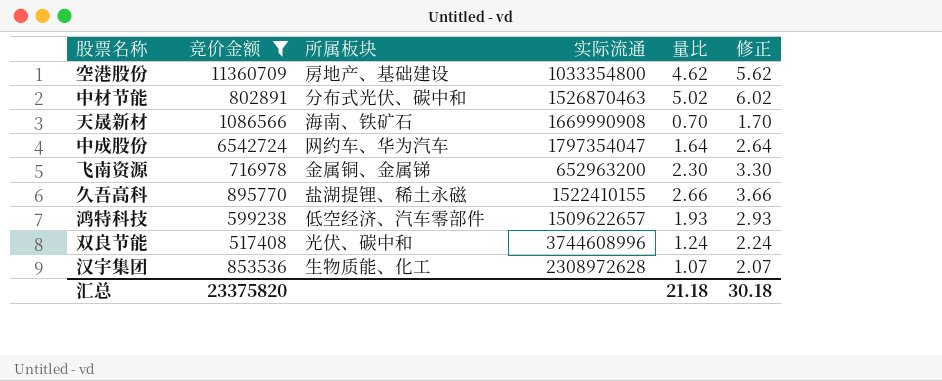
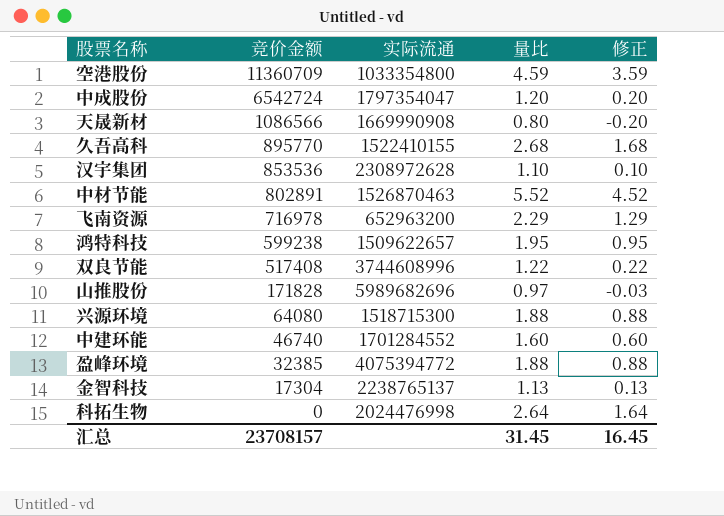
filter: 竞价金额 >= 517408 -> none
row order: none -> 竞价金额 descending
column 所属板块 | position: 3 -> none
column 修正 | formula: [量比] + 1 -> [量比] - 1
空港股份 | 量比: 4.62 -> 4.59
中成股份 | 量比: 1.64 -> 1.20
天晟新材 | 量比: 0.70 -> 0.80
久吾高科 | 量比: 2.66 -> 2.68
汉宇集团 | 量比: 1.07 -> 1.10
中材节能 | 量比: 5.02 -> 5.52
飞南资源 | 量比: 2.30 -> 2.29
鸿特科技 | 量比: 1.93 -> 1.95
双良节能 | 量比: 1.24 -> 1.22
汇总 | 竞价金额: 23375820 -> 23708157
汇总 | 量比: 21.18 -> 31.45
汇总 | 修正: 30.18 -> 16.45

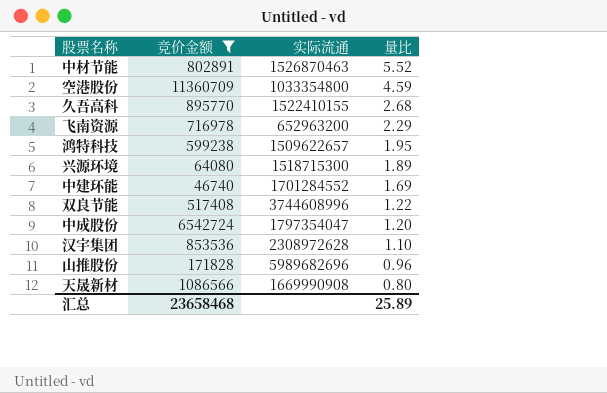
filter: none -> 竞价金额 >= 46740
row order: 竞价金额 descending -> 量比 descending
column 修正 | formula: [量比] - 1 -> none
兴源环境 | 量比: 1.88 -> 1.89
中建环能 | 量比: 1.60 -> 1.69
山推股份 | 量比: 0.97 -> 0.96
汇总 | 竞价金额: 23708157 -> 23658468
汇总 | 量比: 31.45 -> 25.89

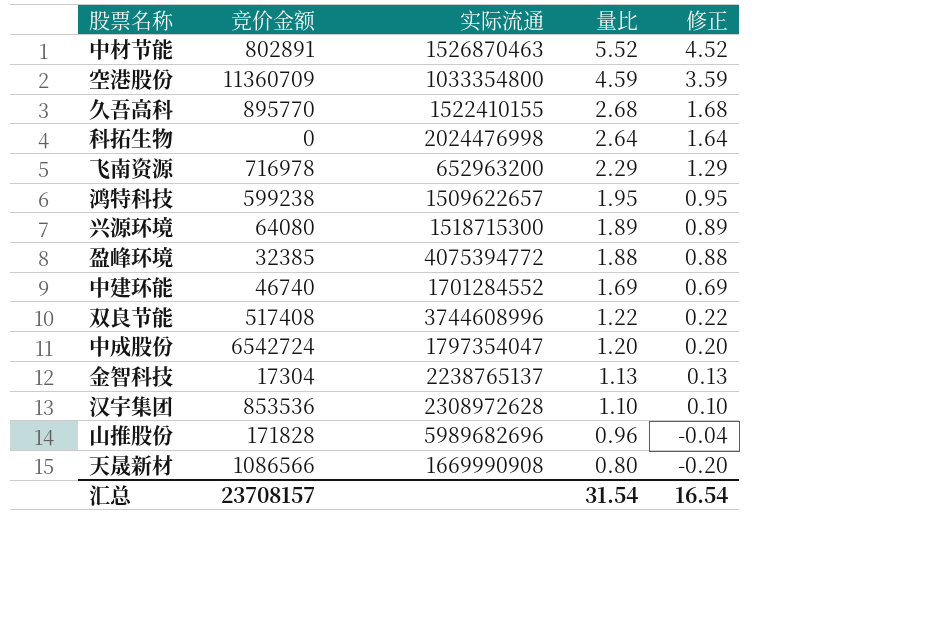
filter: 竞价金额 >= 46740 -> none
column 修正 | formula: none -> [量比] - 1
汇总 | 竞价金额: 23658468 -> 23708157
汇总 | 量比: 25.89 -> 31.54

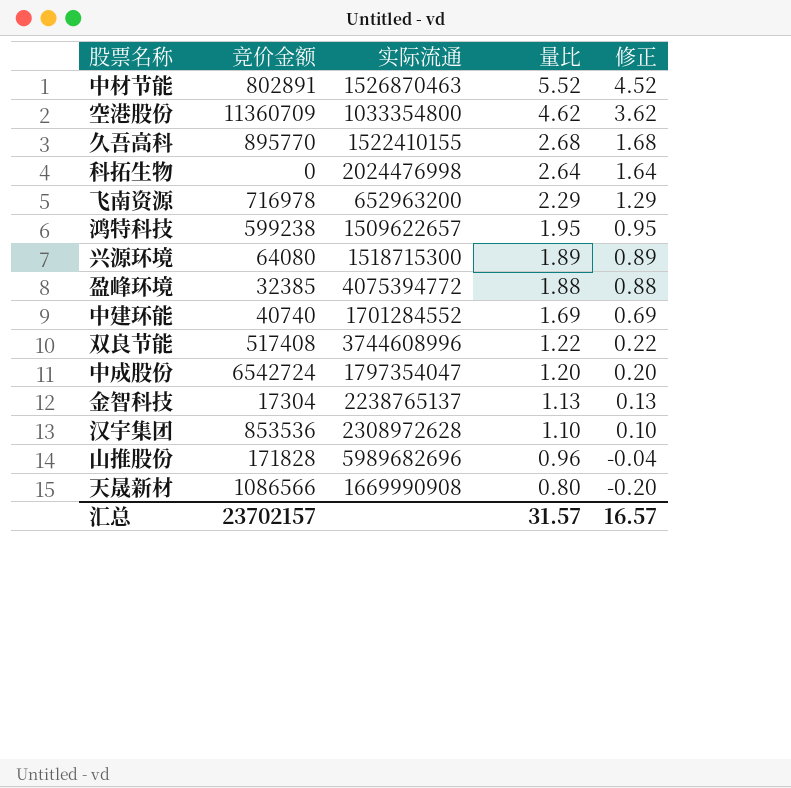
空港股份 | 量比: 4.59 -> 4.62
空港股份 | 修正: 3.59 -> 3.62
中建环能 | 竞价金额: 46740 -> 40740
汇总 | 竞价金额: 23708157 -> 23702157
汇总 | 量比: 31.54 -> 31.57
汇总 | 修正: 16.54 -> 16.57

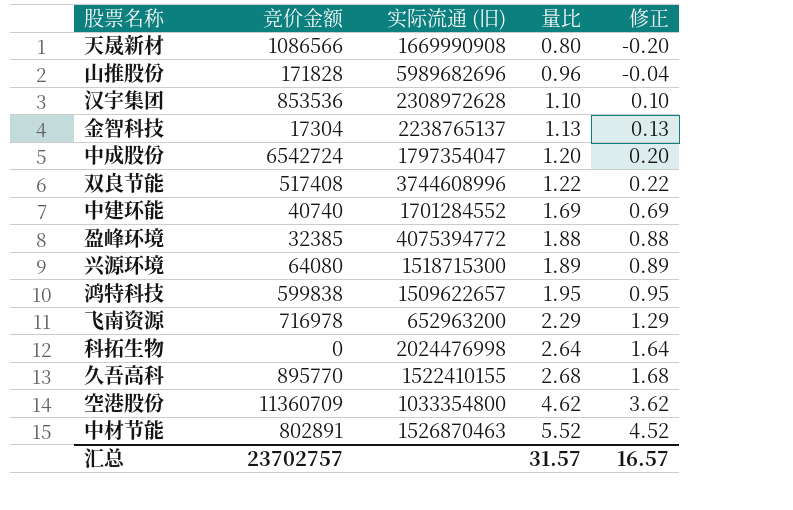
row order: 量比 descending -> 量比 ascending
column name: 实际流通 -> 实际流通 (旧)
鸿特科技 | 竞价金额: 599238 -> 599838
汇总 | 竞价金额: 23702157 -> 23702757

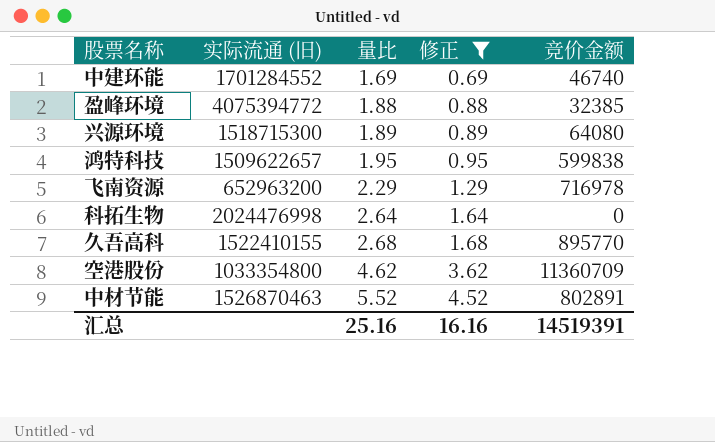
filter: none -> 修正 >= 0.69
column 竞价金额 | position: 2 -> 5
中建环能 | 竞价金额: 40740 -> 46740
汇总 | 量比: 31.57 -> 25.16
汇总 | 修正: 16.57 -> 16.16
汇总 | 竞价金额: 23702757 -> 14519391

